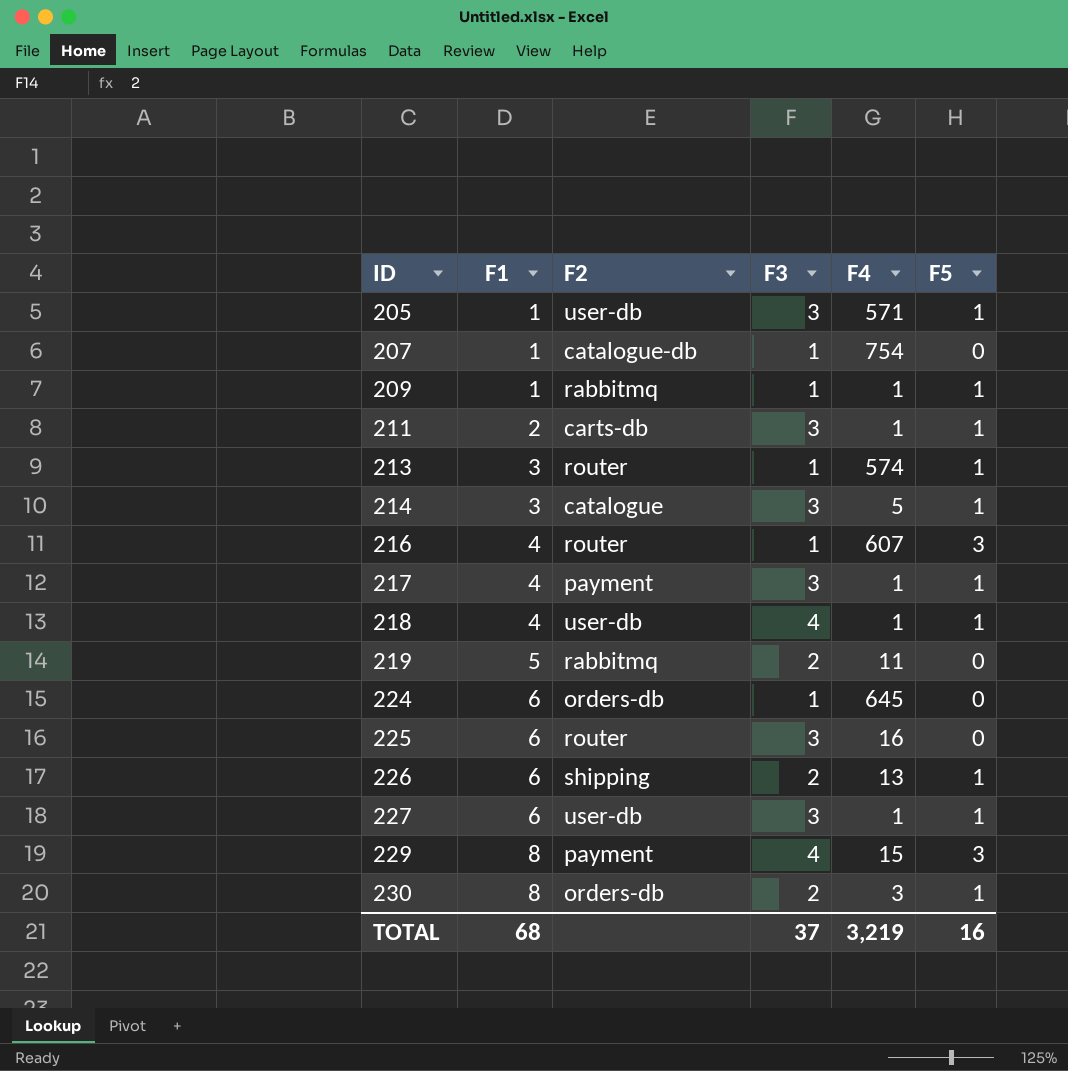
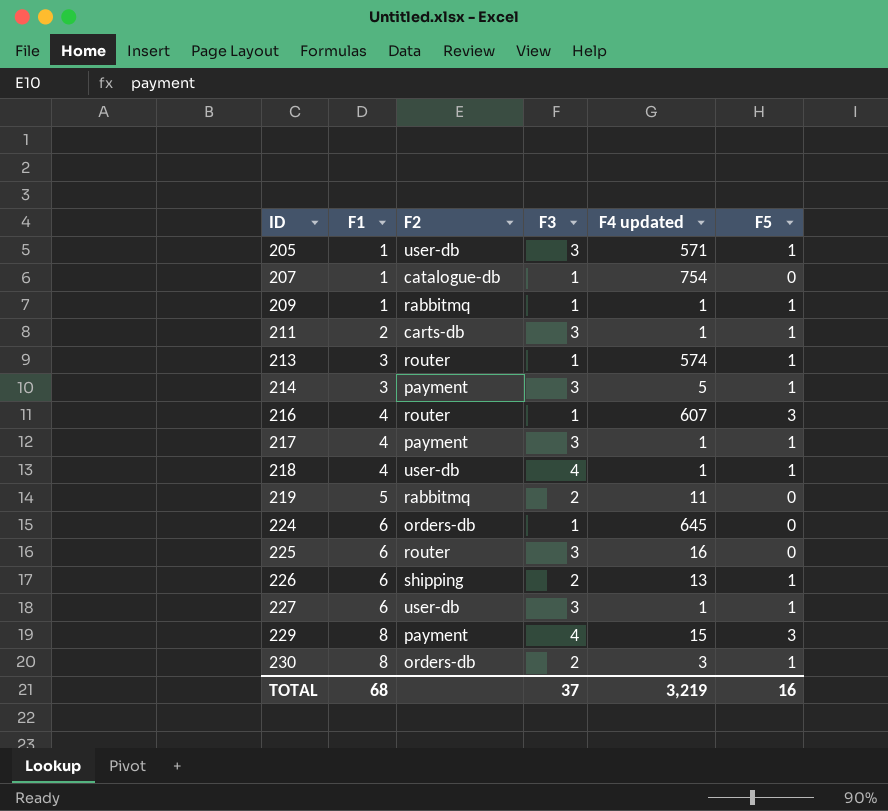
column name: F4 -> F4 updated
214 | F2: catalogue -> payment

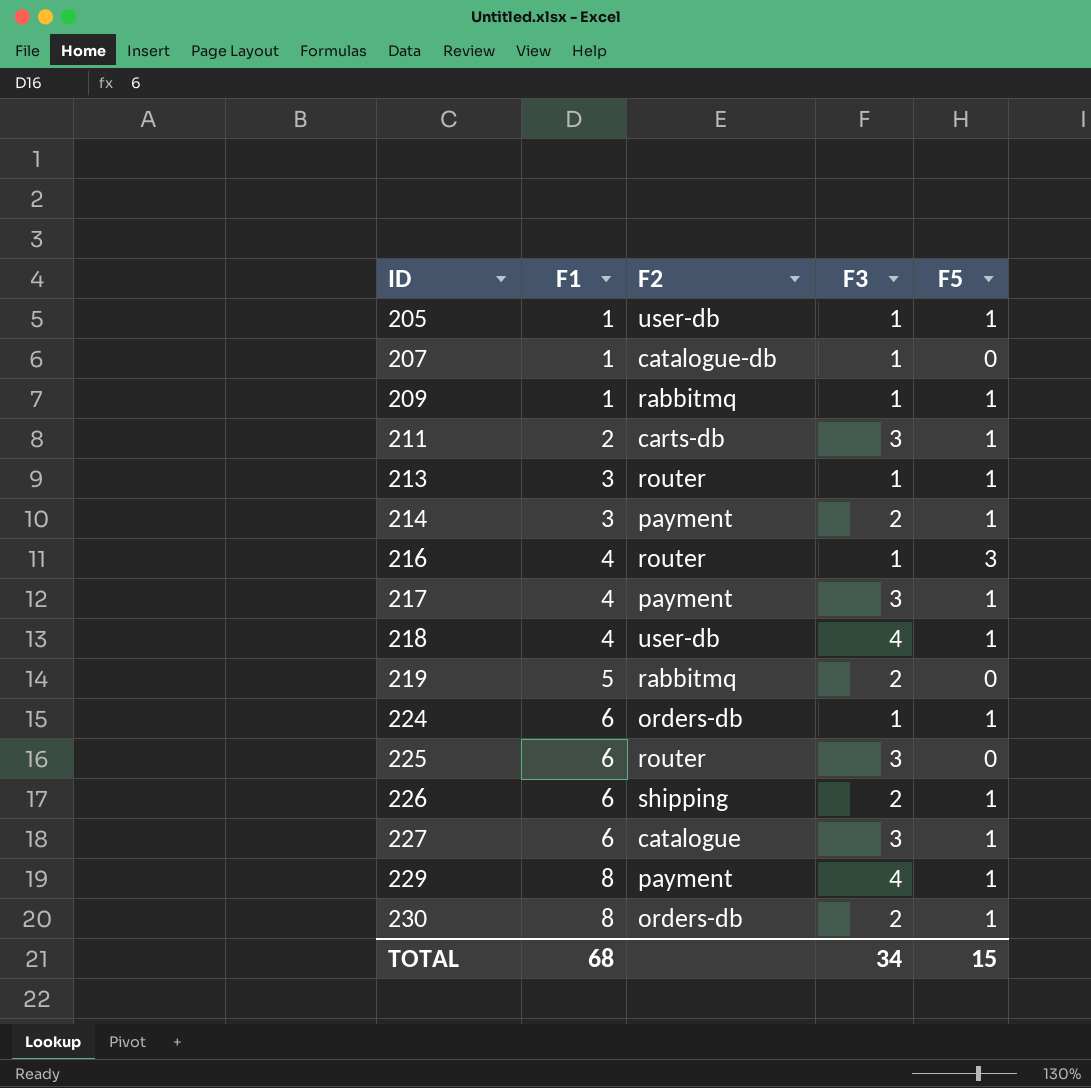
column F4 updated | position: 5 -> none
205 | F3: 3 -> 1
214 | F3: 3 -> 2
224 | F5: 0 -> 1
227 | F2: user-db -> catalogue
229 | F5: 3 -> 1
TOTAL | F3: 37 -> 34
TOTAL | F5: 16 -> 15

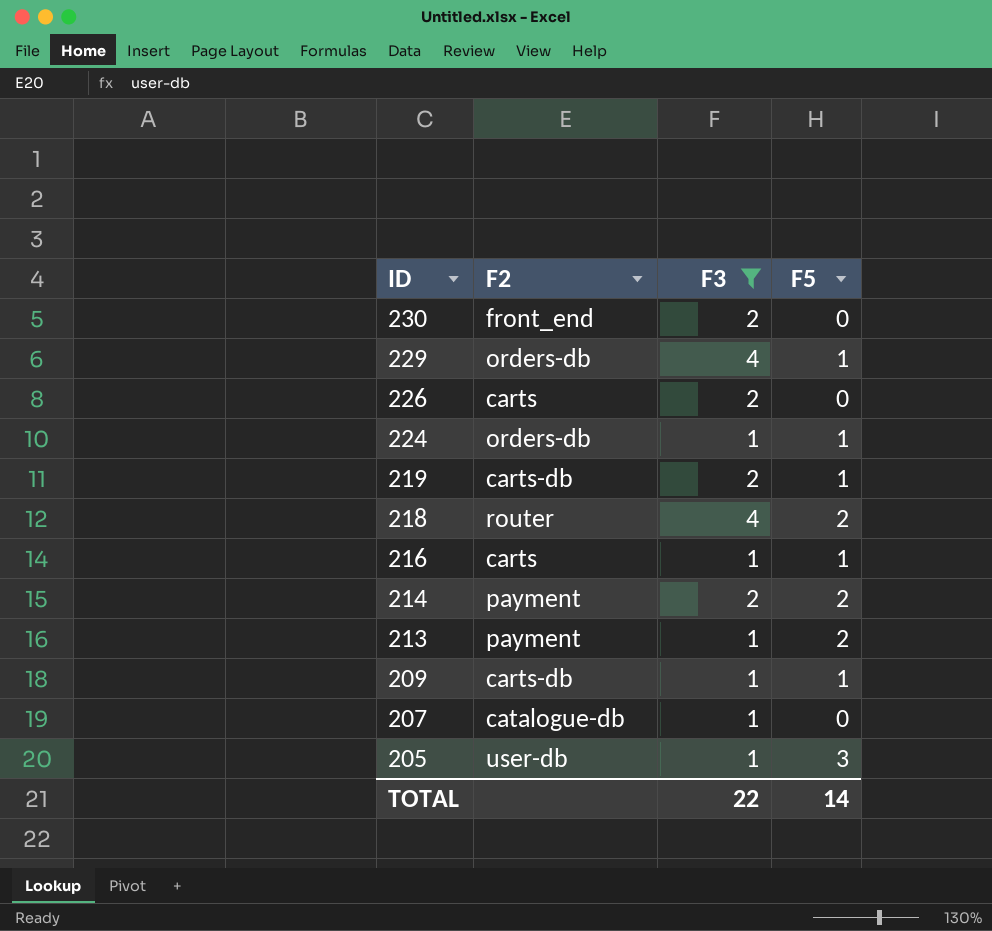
filter: none -> F3 != 3
row order: ID ascending -> ID descending
column F1 | position: 2 -> none
230 | F2: orders-db -> front_end
230 | F5: 1 -> 0
229 | F2: payment -> orders-db
226 | F2: shipping -> carts
226 | F5: 1 -> 0
219 | F2: rabbitmq -> carts-db
219 | F5: 0 -> 1
218 | F2: user-db -> router
218 | F5: 1 -> 2
216 | F2: router -> carts
216 | F5: 3 -> 1
214 | F5: 1 -> 2
213 | F2: router -> payment
213 | F5: 1 -> 2
209 | F2: rabbitmq -> carts-db
205 | F5: 1 -> 3
TOTAL | F3: 34 -> 22
TOTAL | F5: 15 -> 14

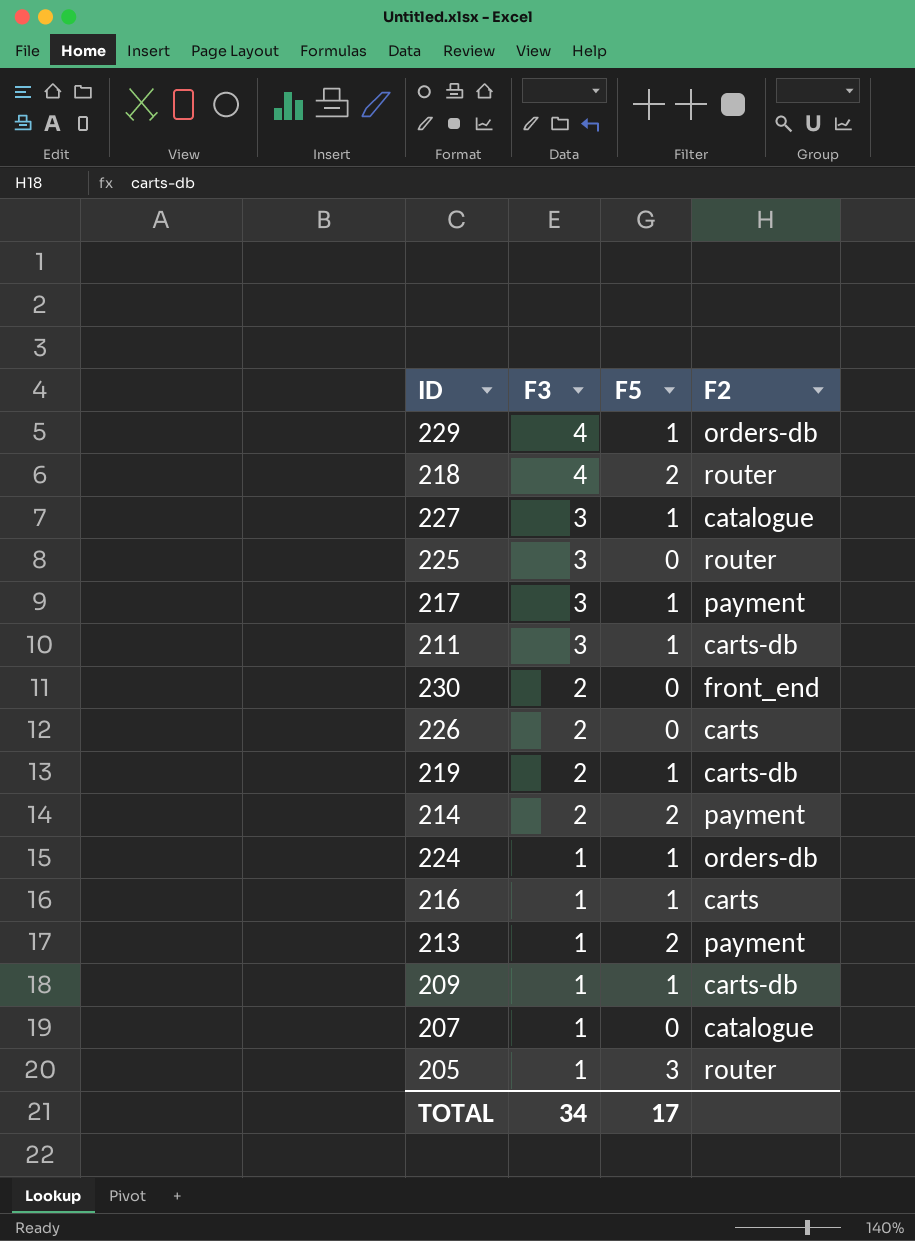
filter: F3 != 3 -> none
row order: ID descending -> F3 descending
column F2 | position: 2 -> 4
207 | F2: catalogue-db -> catalogue
205 | F2: user-db -> router
TOTAL | F3: 22 -> 34
TOTAL | F5: 14 -> 17

